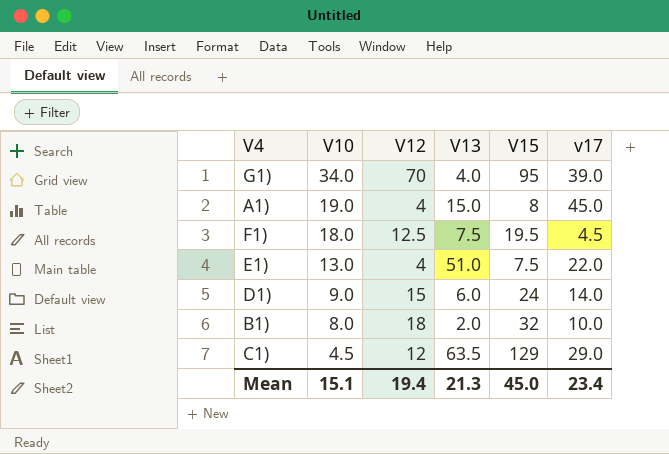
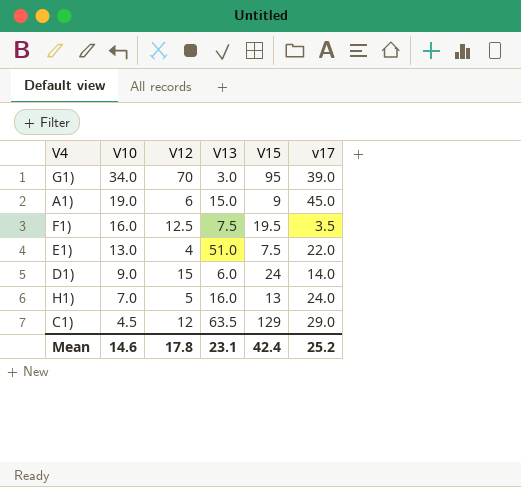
row B1): 8.0 | 18 | 2.0 | 32 | 10.0 -> none
G1) | V13: 4.0 -> 3.0
A1) | V12: 4 -> 6
A1) | V15: 8 -> 9
F1) | V10: 18.0 -> 16.0
F1) | v17: 4.5 -> 3.5
row H1): none -> 7.0 | 5 | 16.0 | 13 | 24.0
Mean | V10: 15.1 -> 14.6
Mean | V12: 19.4 -> 17.8
Mean | V13: 21.3 -> 23.1
Mean | V15: 45.0 -> 42.4
Mean | v17: 23.4 -> 25.2

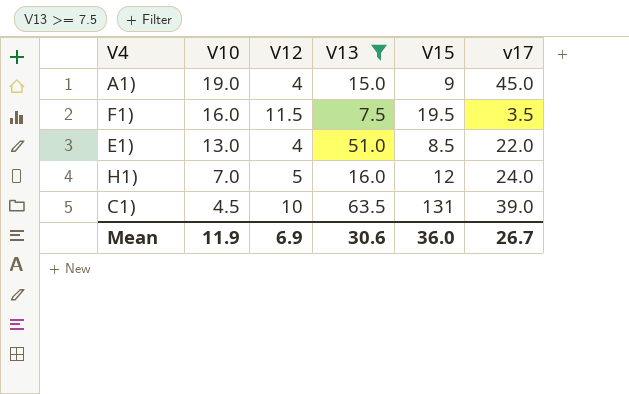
filter: none -> V13 >= 7.5
A1) | V12: 6 -> 4
F1) | V12: 12.5 -> 11.5
E1) | V15: 7.5 -> 8.5
H1) | V15: 13 -> 12
C1) | V12: 12 -> 10
C1) | V15: 129 -> 131
C1) | v17: 29.0 -> 39.0
Mean | V10: 14.6 -> 11.9
Mean | V12: 17.8 -> 6.9
Mean | V13: 23.1 -> 30.6
Mean | V15: 42.4 -> 36.0
Mean | v17: 25.2 -> 26.7

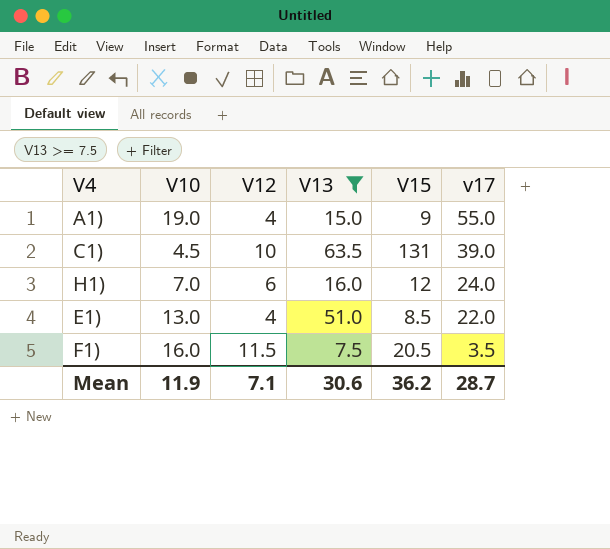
row order: V10 descending -> v17 descending
A1) | v17: 45.0 -> 55.0
H1) | V12: 5 -> 6
F1) | V15: 19.5 -> 20.5
Mean | V12: 6.9 -> 7.1
Mean | V15: 36.0 -> 36.2
Mean | v17: 26.7 -> 28.7

